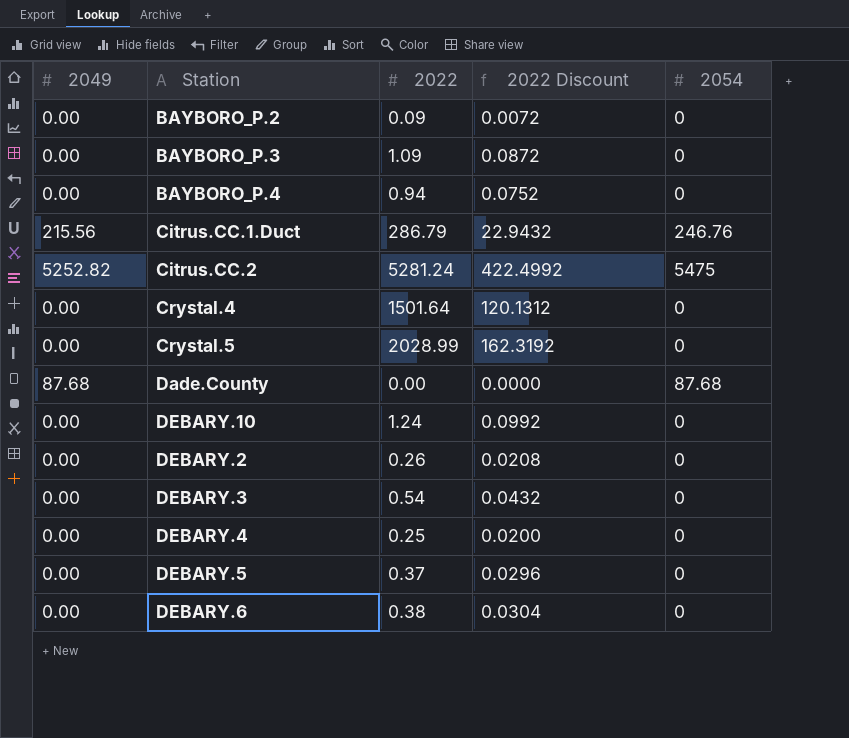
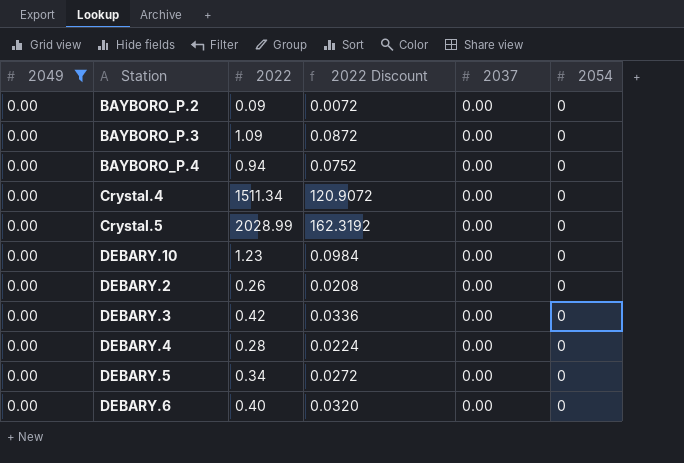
filter: none -> 2049 = 0.00
column 2037 | position: none -> 5
Crystal.4 | 2022: 1501.64 -> 1511.34
Crystal.4 | 2022 Discount: 120.1312 -> 120.9072
DEBARY.10 | 2022: 1.24 -> 1.23
DEBARY.10 | 2022 Discount: 0.0992 -> 0.0984
DEBARY.3 | 2022: 0.54 -> 0.42
DEBARY.3 | 2022 Discount: 0.0432 -> 0.0336
DEBARY.4 | 2022: 0.25 -> 0.28
DEBARY.4 | 2022 Discount: 0.0200 -> 0.0224
DEBARY.5 | 2022: 0.37 -> 0.34
DEBARY.5 | 2022 Discount: 0.0296 -> 0.0272
DEBARY.6 | 2022: 0.38 -> 0.40
DEBARY.6 | 2022 Discount: 0.0304 -> 0.0320

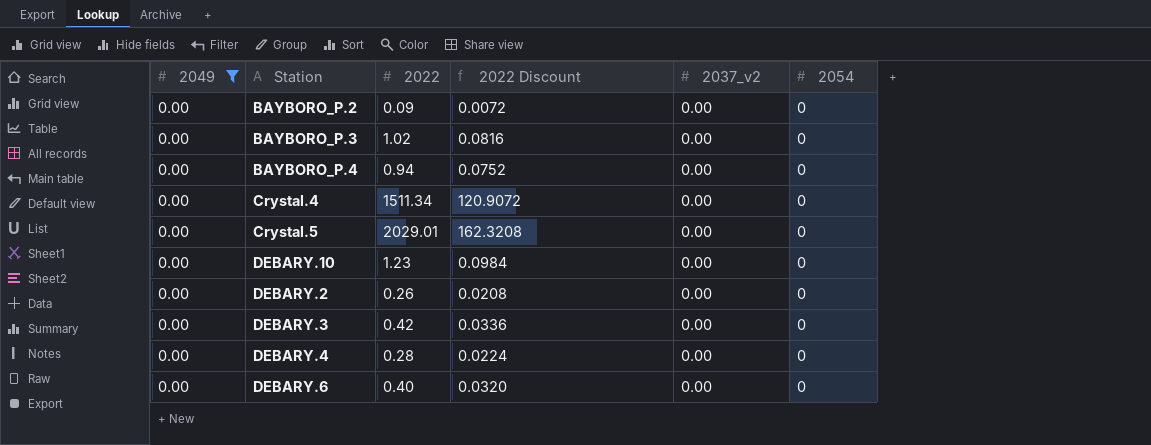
column name: 2037 -> 2037_v2
row DEBARY.5: 0.00 | 0.34 | 0.0272 | 0.00 | 0 -> none
BAYBORO_P.3 | 2022: 1.09 -> 1.02
BAYBORO_P.3 | 2022 Discount: 0.0872 -> 0.0816
Crystal.5 | 2022: 2028.99 -> 2029.01
Crystal.5 | 2022 Discount: 162.3192 -> 162.3208

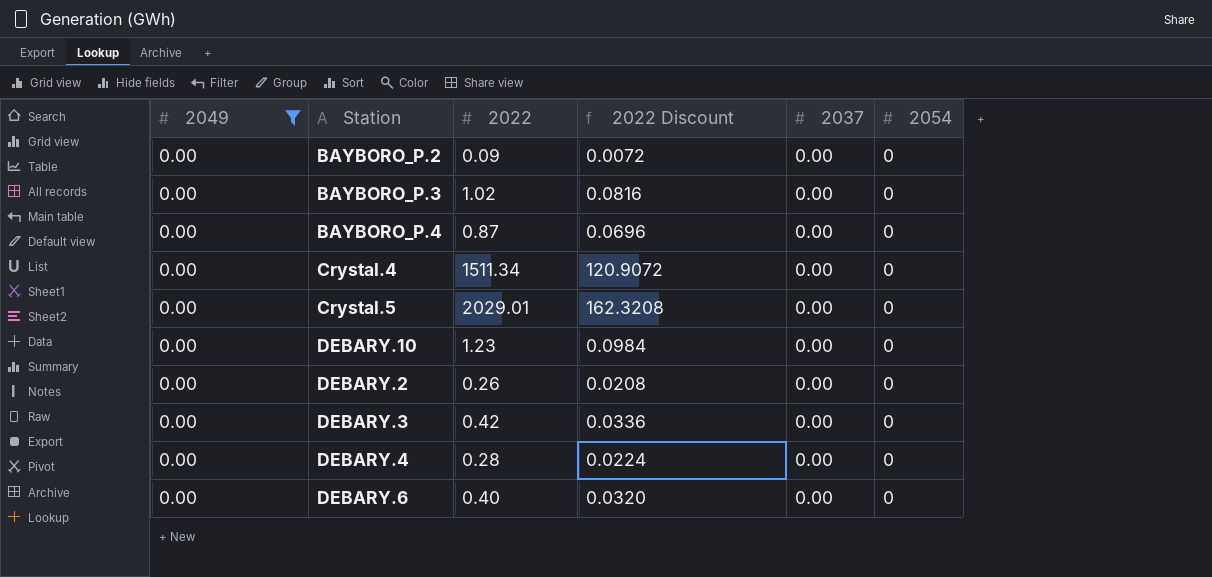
column name: 2037_v2 -> 2037
BAYBORO_P.4 | 2022: 0.94 -> 0.87
BAYBORO_P.4 | 2022 Discount: 0.0752 -> 0.0696

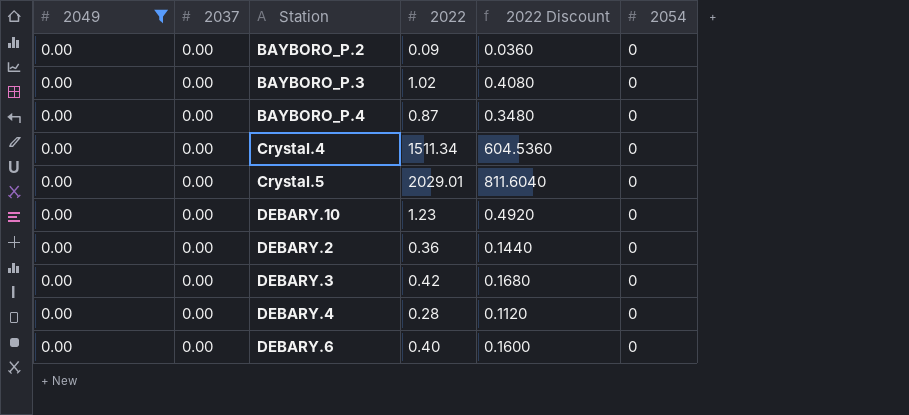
column 2037 | position: 5 -> 2
column 2022 Discount | formula: [2022] * 0.08 -> [2022] * 0.4
DEBARY.2 | 2022: 0.26 -> 0.36

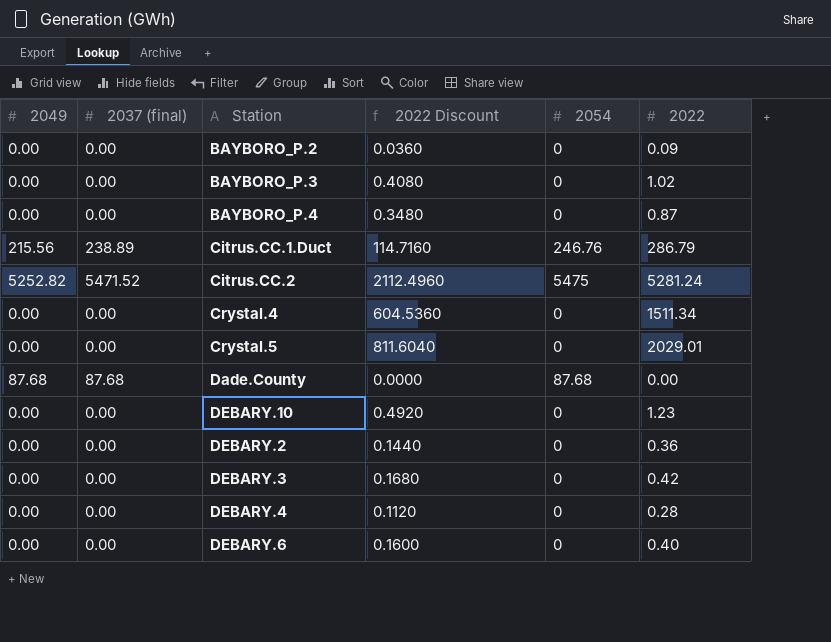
filter: 2049 = 0.00 -> none
column name: 2037 -> 2037 (final)
column 2022 | position: 4 -> 6

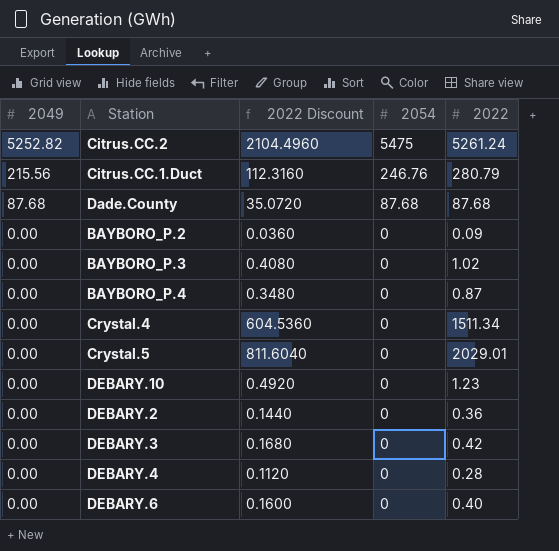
row order: none -> 2049 descending
column 2037 (final) | position: 2 -> none
Citrus.CC.2 | 2022 Discount: 2112.4960 -> 2104.4960
Citrus.CC.2 | 2022: 5281.24 -> 5261.24
Citrus.CC.1.Duct | 2022 Discount: 114.7160 -> 112.3160
Citrus.CC.1.Duct | 2022: 286.79 -> 280.79
Dade.County | 2022 Discount: 0.0000 -> 35.0720
Dade.County | 2022: 0.00 -> 87.68

